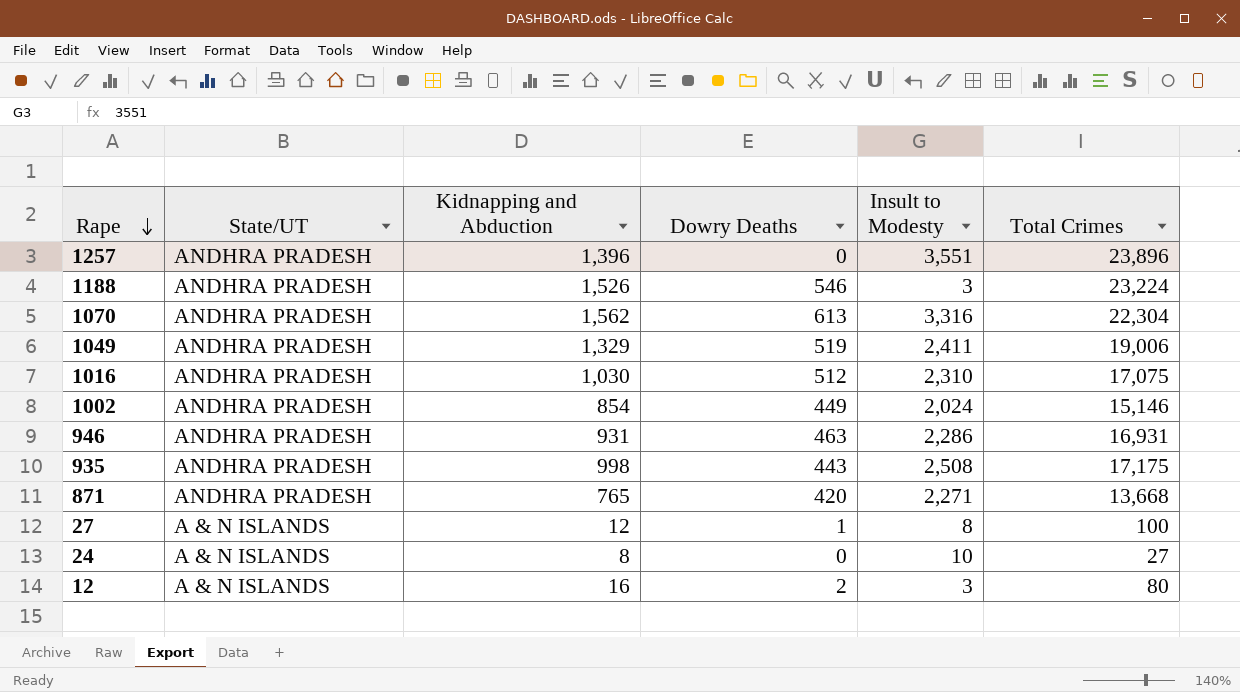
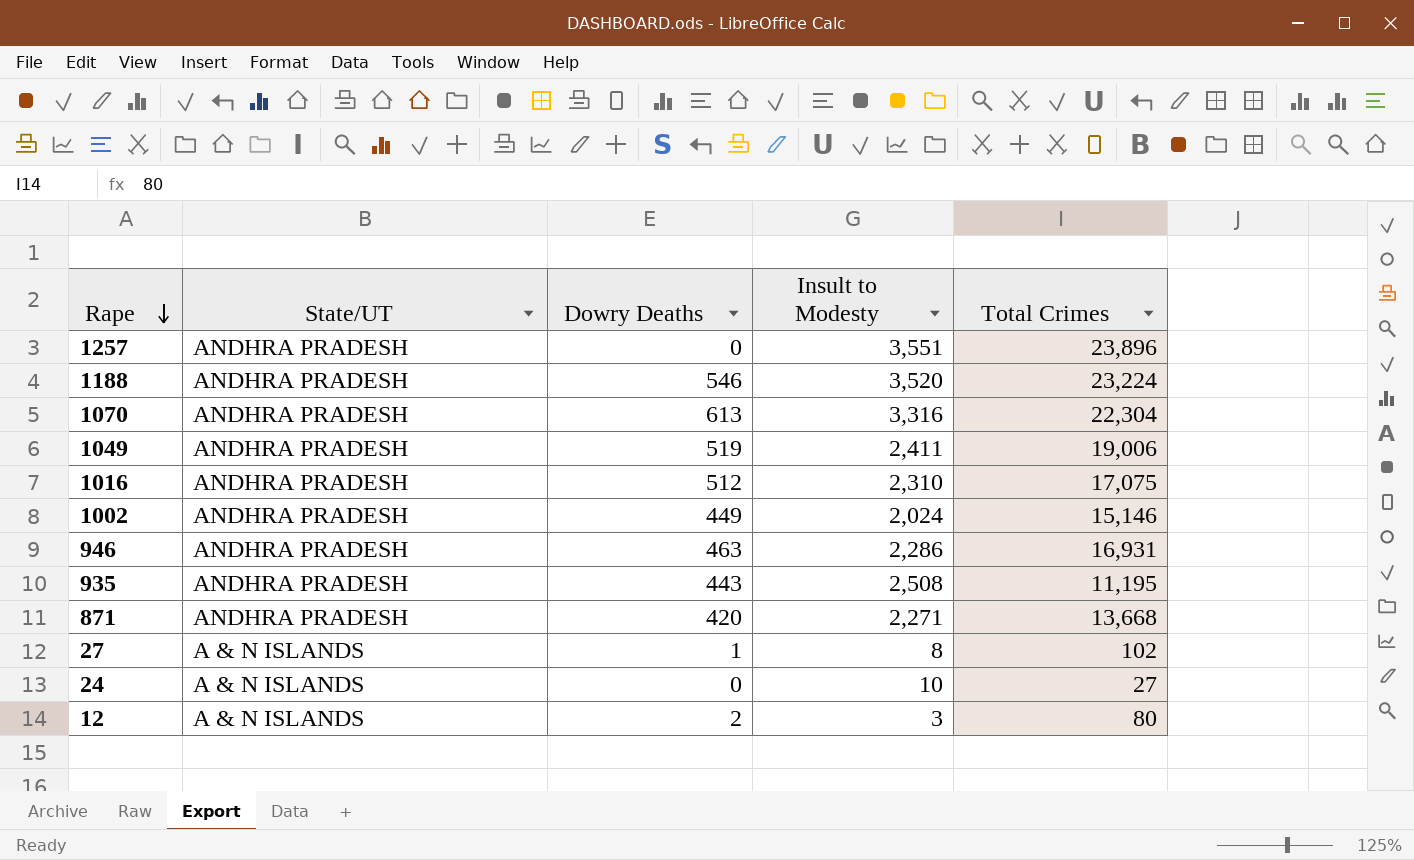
column Kidnapping and Abduction | position: 3 -> none
1188 | Insult to Modesty: 3 -> 3,520
935 | Total Crimes: 17,175 -> 11,195
27 | Total Crimes: 100 -> 102

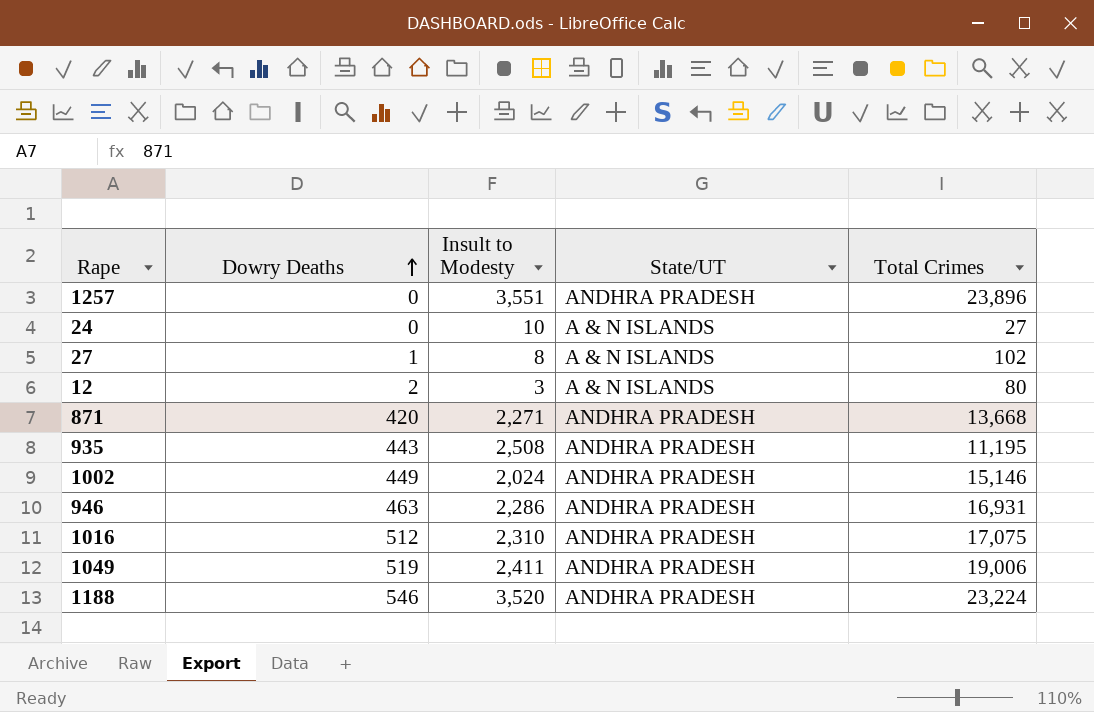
row order: Rape descending -> Dowry Deaths ascending
column State/UT | position: 2 -> 4
row 1070: ANDHRA PRADESH | 613 | 3,316 | 22,304 -> none

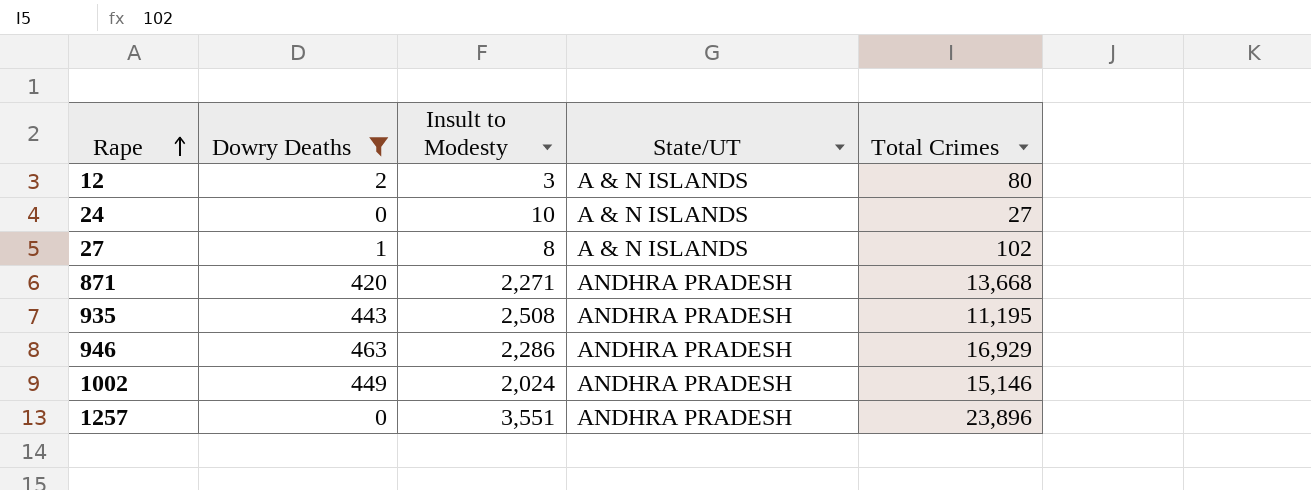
filter: none -> Dowry Deaths <= 463
row order: Dowry Deaths ascending -> Rape ascending
946 | Total Crimes: 16,931 -> 16,929

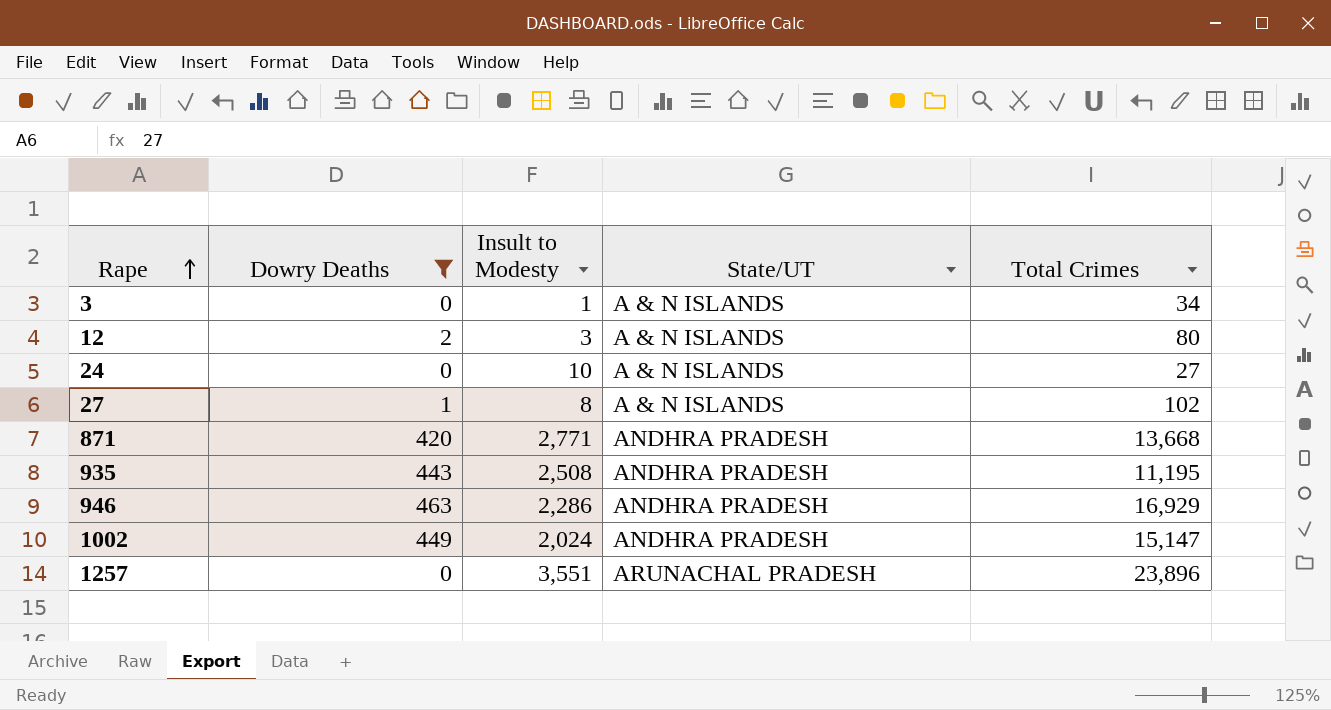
row 3: none -> 0 | 1 | A & N ISLANDS | 34
871 | Insult to Modesty: 2,271 -> 2,771
1002 | Total Crimes: 15,146 -> 15,147
1257 | State/UT: ANDHRA PRADESH -> ARUNACHAL PRADESH

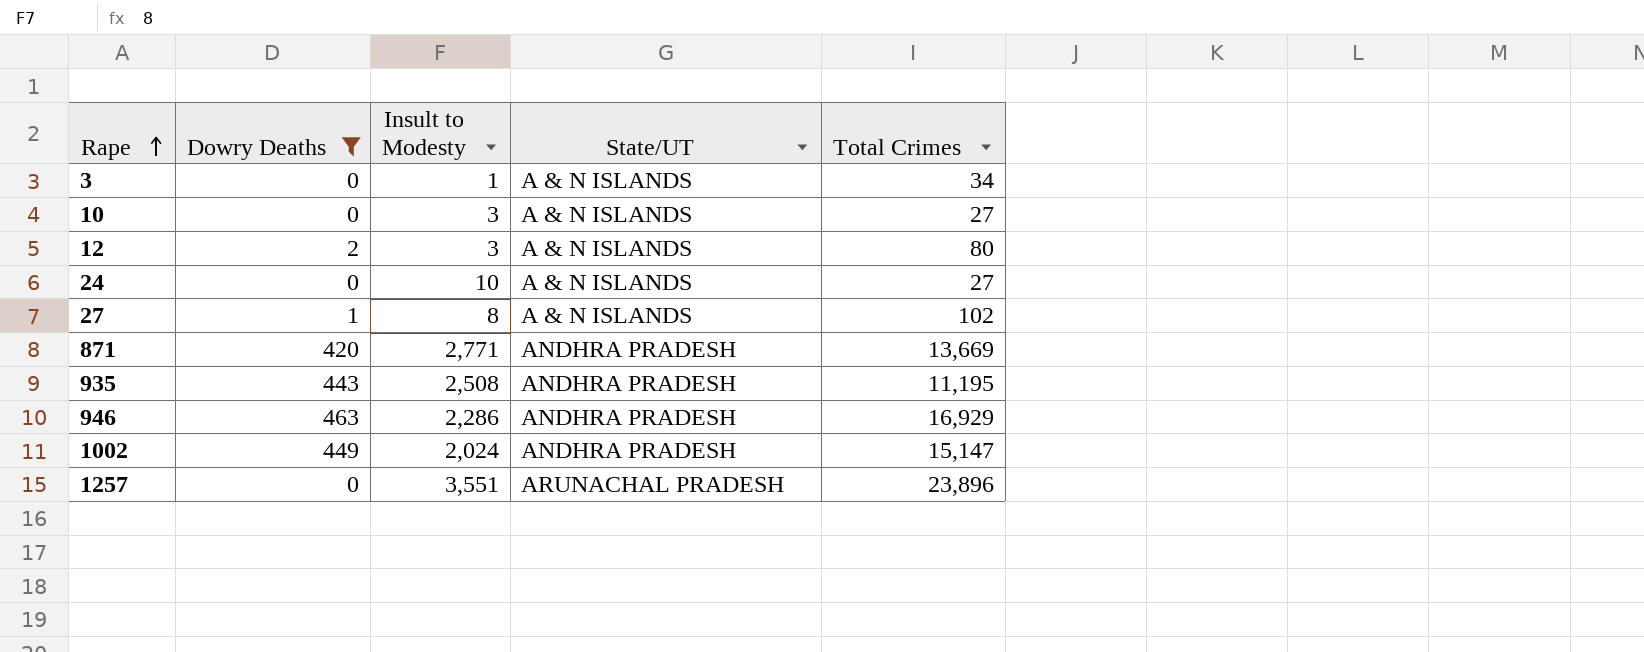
row 10: none -> 0 | 3 | A & N ISLANDS | 27
871 | Total Crimes: 13,668 -> 13,669

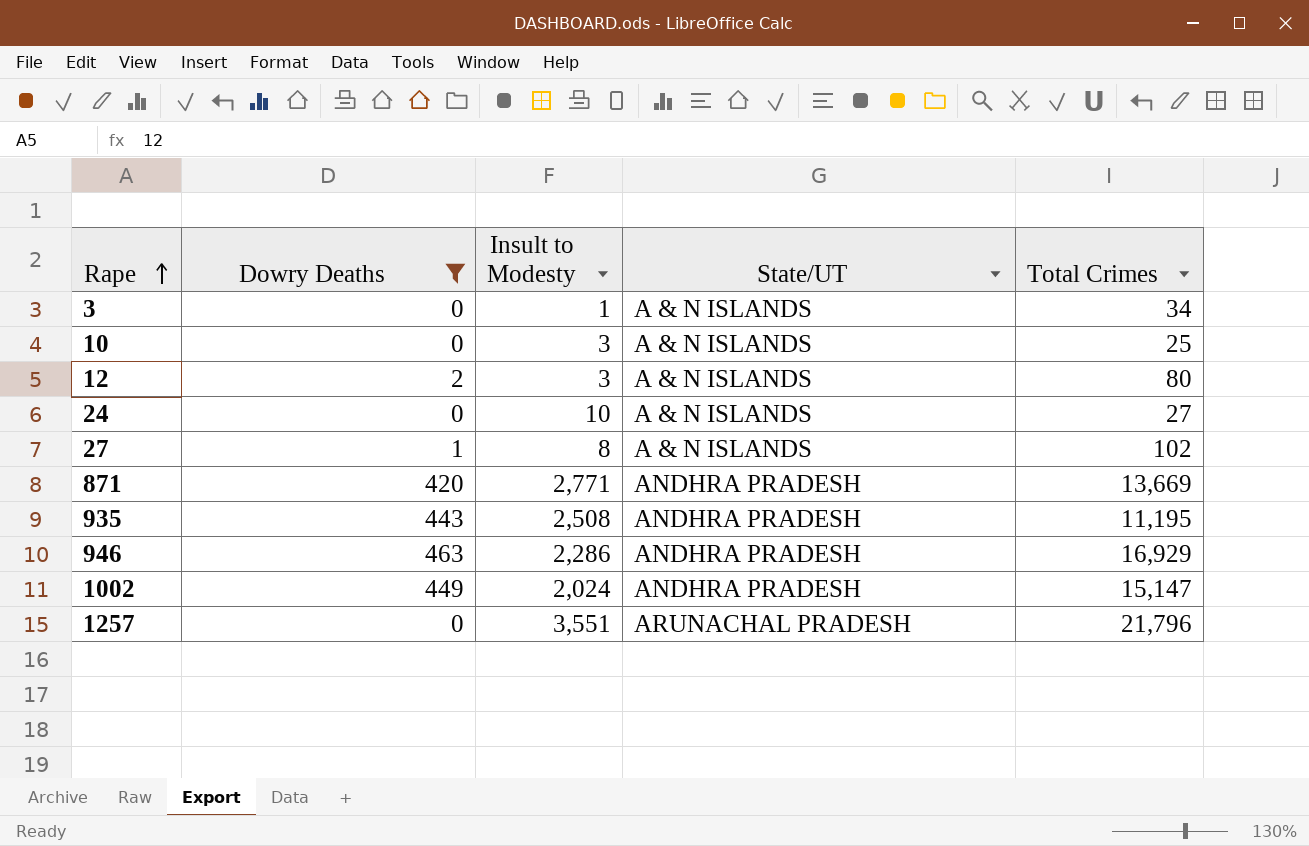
10 | Total Crimes: 27 -> 25
1257 | Total Crimes: 23,896 -> 21,796

